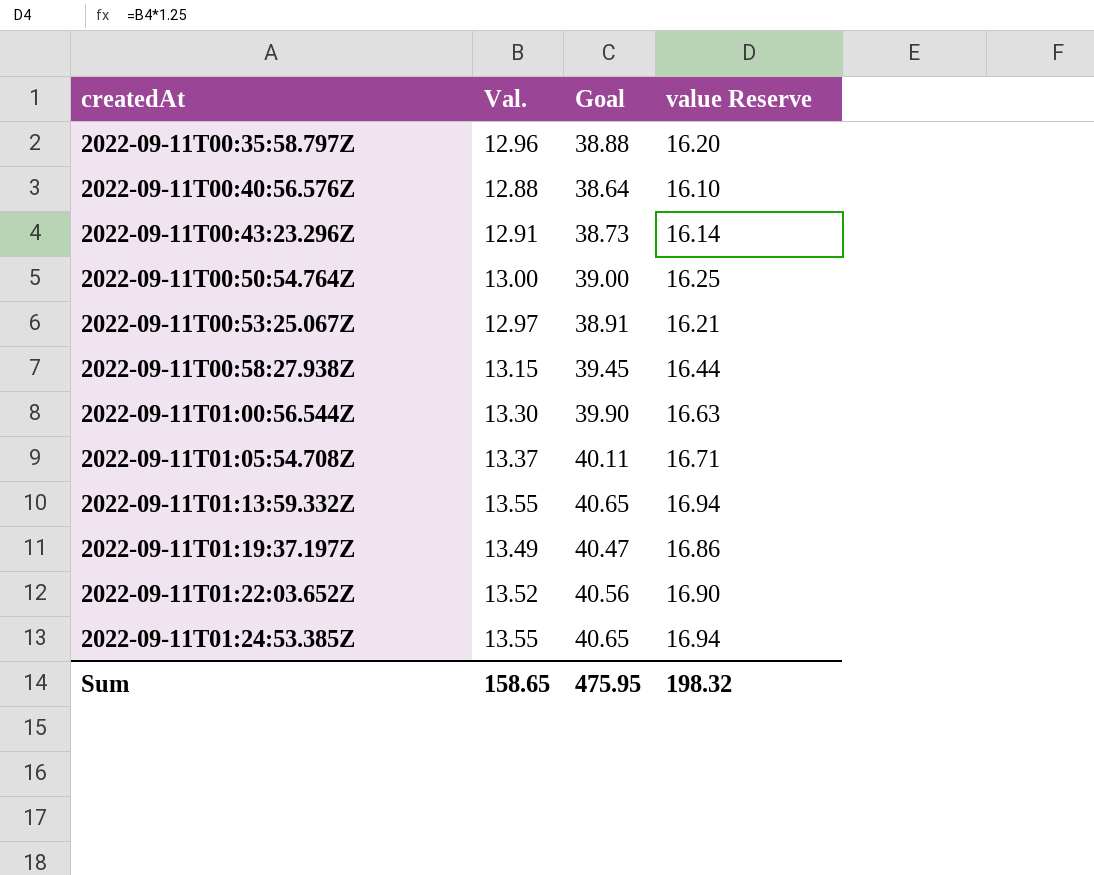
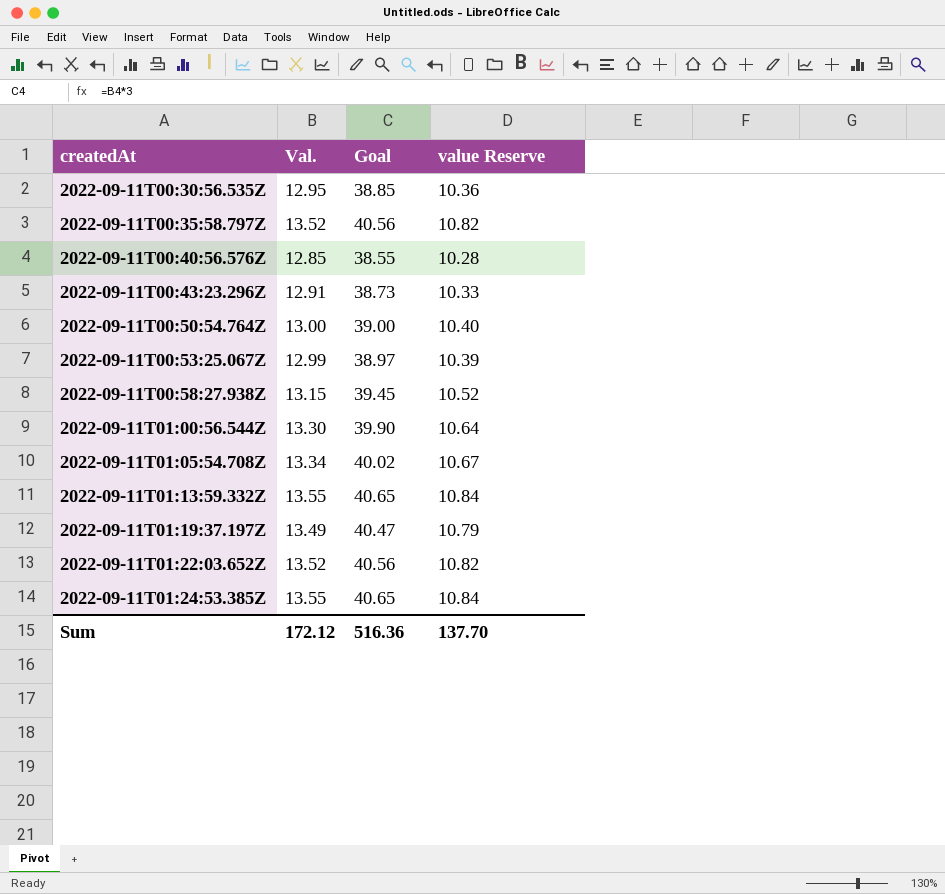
column value Reserve | formula: [Val.] * 1.25 -> [Val.] * 0.8
row 2022-09-11T00:30:56.535Z: none -> 12.95 | 38.85 | 10.36
2022-09-11T00:35:58.797Z | Val.: 12.96 -> 13.52
2022-09-11T00:35:58.797Z | Goal: 38.88 -> 40.56
2022-09-11T00:40:56.576Z | Val.: 12.88 -> 12.85
2022-09-11T00:40:56.576Z | Goal: 38.64 -> 38.55
2022-09-11T00:53:25.067Z | Val.: 12.97 -> 12.99
2022-09-11T00:53:25.067Z | Goal: 38.91 -> 38.97
2022-09-11T01:05:54.708Z | Val.: 13.37 -> 13.34
2022-09-11T01:05:54.708Z | Goal: 40.11 -> 40.02
Sum | Val.: 158.65 -> 172.12
Sum | Goal: 475.95 -> 516.36
Sum | value Reserve: 198.32 -> 137.70

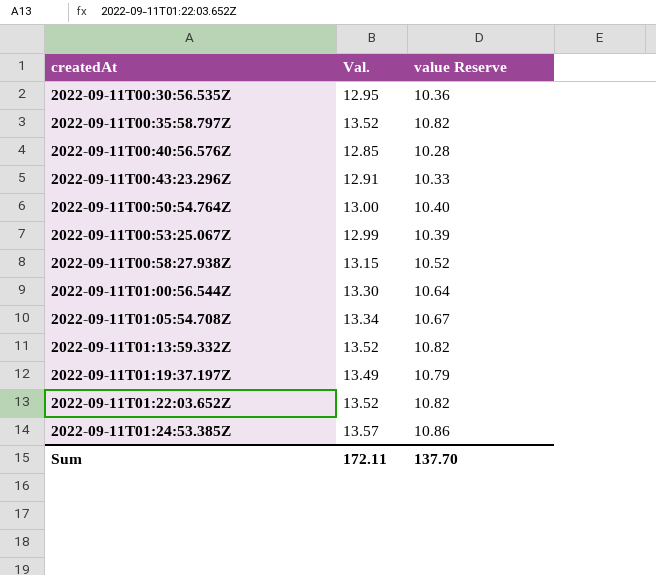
column Goal | formula: [Val.] * 3 -> none
2022-09-11T01:13:59.332Z | Val.: 13.55 -> 13.52
2022-09-11T01:13:59.332Z | value Reserve: 10.84 -> 10.82
2022-09-11T01:24:53.385Z | Val.: 13.55 -> 13.57
2022-09-11T01:24:53.385Z | value Reserve: 10.84 -> 10.86
Sum | Val.: 172.12 -> 172.11

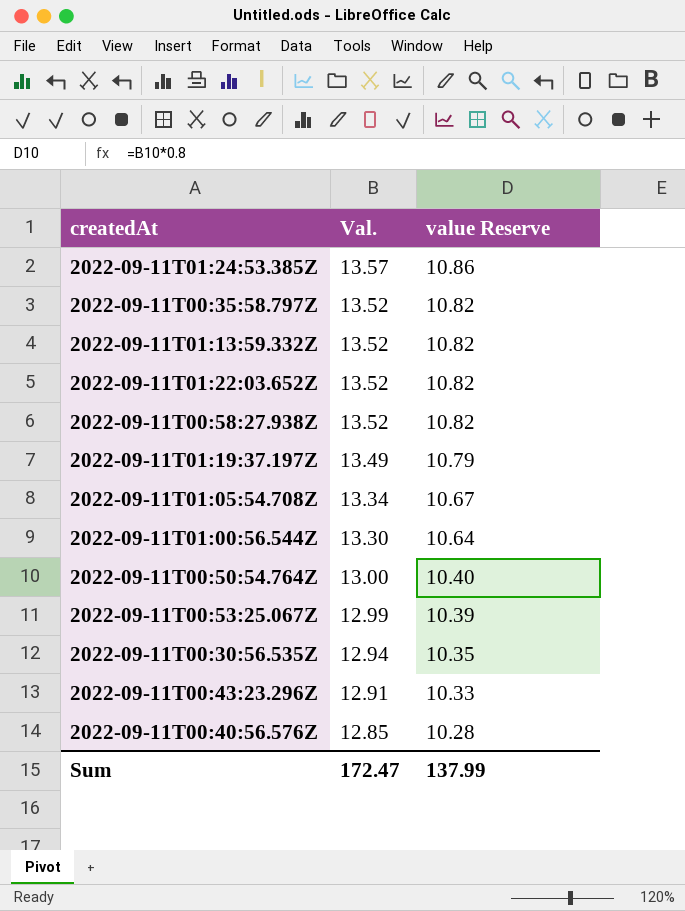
row order: createdAt ascending -> Val. descending
2022-09-11T00:58:27.938Z | Val.: 13.15 -> 13.52
2022-09-11T00:58:27.938Z | value Reserve: 10.52 -> 10.82
2022-09-11T00:30:56.535Z | Val.: 12.95 -> 12.94
2022-09-11T00:30:56.535Z | value Reserve: 10.36 -> 10.35
Sum | Val.: 172.11 -> 172.47
Sum | value Reserve: 137.70 -> 137.99

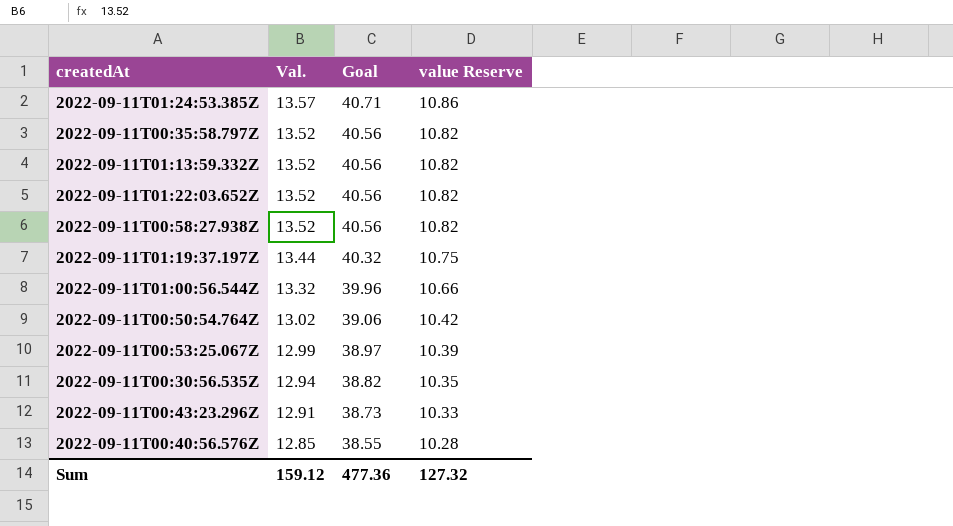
column Goal | formula: none -> [Val.] * 3
row 2022-09-11T01:05:54.708Z: 13.34 | 10.67 -> none
2022-09-11T01:19:37.197Z | Val.: 13.49 -> 13.44
2022-09-11T01:19:37.197Z | value Reserve: 10.79 -> 10.75
2022-09-11T01:00:56.544Z | Val.: 13.30 -> 13.32
2022-09-11T01:00:56.544Z | value Reserve: 10.64 -> 10.66
2022-09-11T00:50:54.764Z | Val.: 13.00 -> 13.02
2022-09-11T00:50:54.764Z | value Reserve: 10.40 -> 10.42
Sum | Val.: 172.47 -> 159.12
Sum | value Reserve: 137.99 -> 127.32

